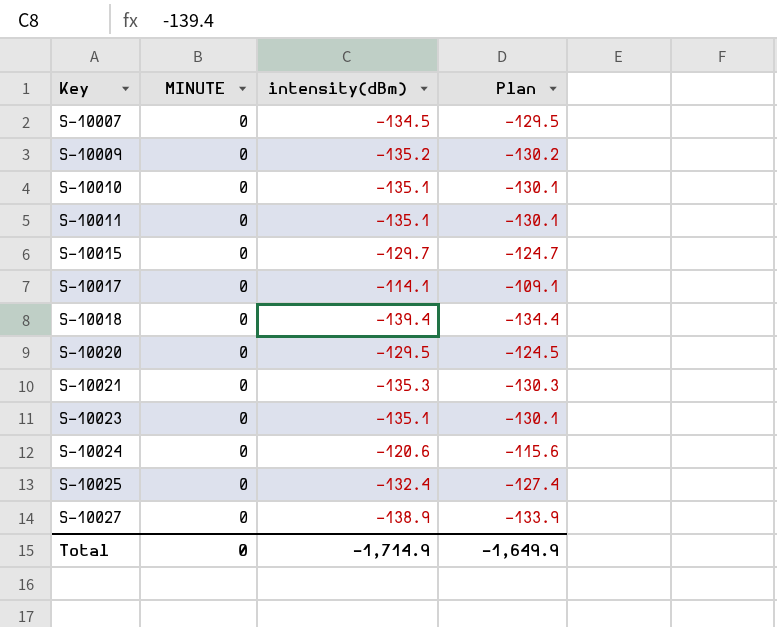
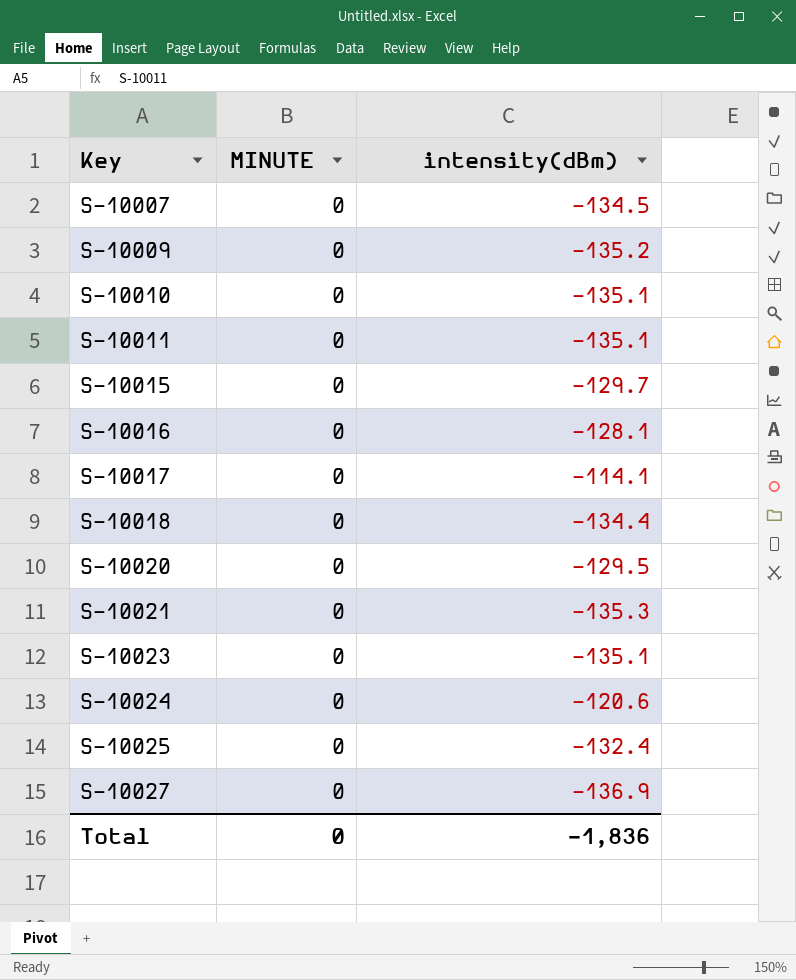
column Plan | formula: [intensity(dBm)] + 5 -> none
row S-10016: none -> 0 | -128.1
S-10018 | intensity(dBm): -139.4 -> -134.4
S-10027 | intensity(dBm): -138.9 -> -136.9
Total | intensity(dBm): -1,714.9 -> -1,836

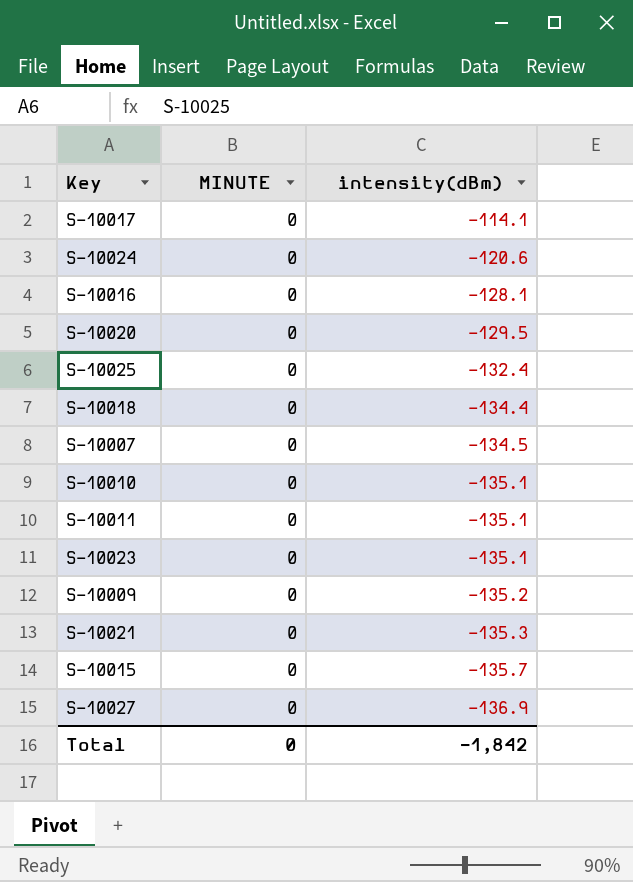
row order: Key ascending -> intensity(dBm) descending
S-10015 | intensity(dBm): -129.7 -> -135.7
Total | intensity(dBm): -1,836 -> -1,842

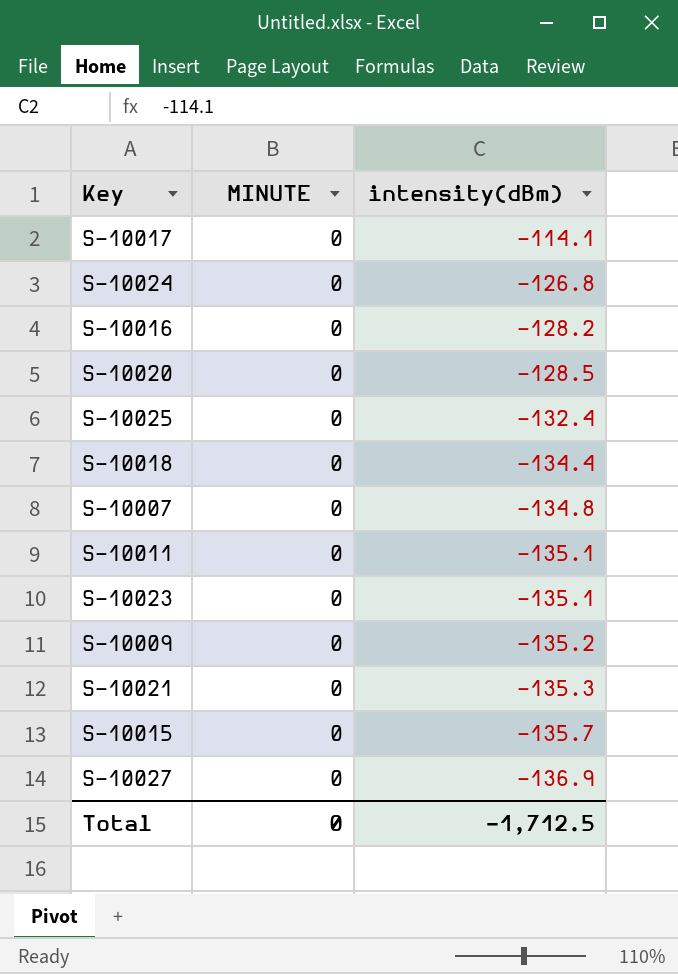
row S-10010: 0 | -135.1 -> none
S-10024 | intensity(dBm): -120.6 -> -126.8
S-10016 | intensity(dBm): -128.1 -> -128.2
S-10020 | intensity(dBm): -129.5 -> -128.5
S-10007 | intensity(dBm): -134.5 -> -134.8
Total | intensity(dBm): -1,842 -> -1,712.5

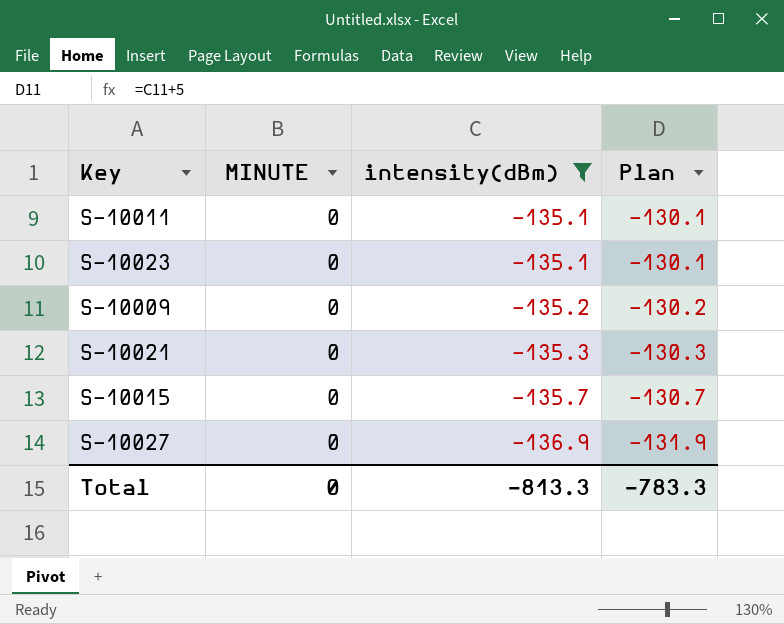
filter: none -> intensity(dBm) <= -135.1
column Plan | formula: none -> [intensity(dBm)] + 5
Total | intensity(dBm): -1,712.5 -> -813.3

